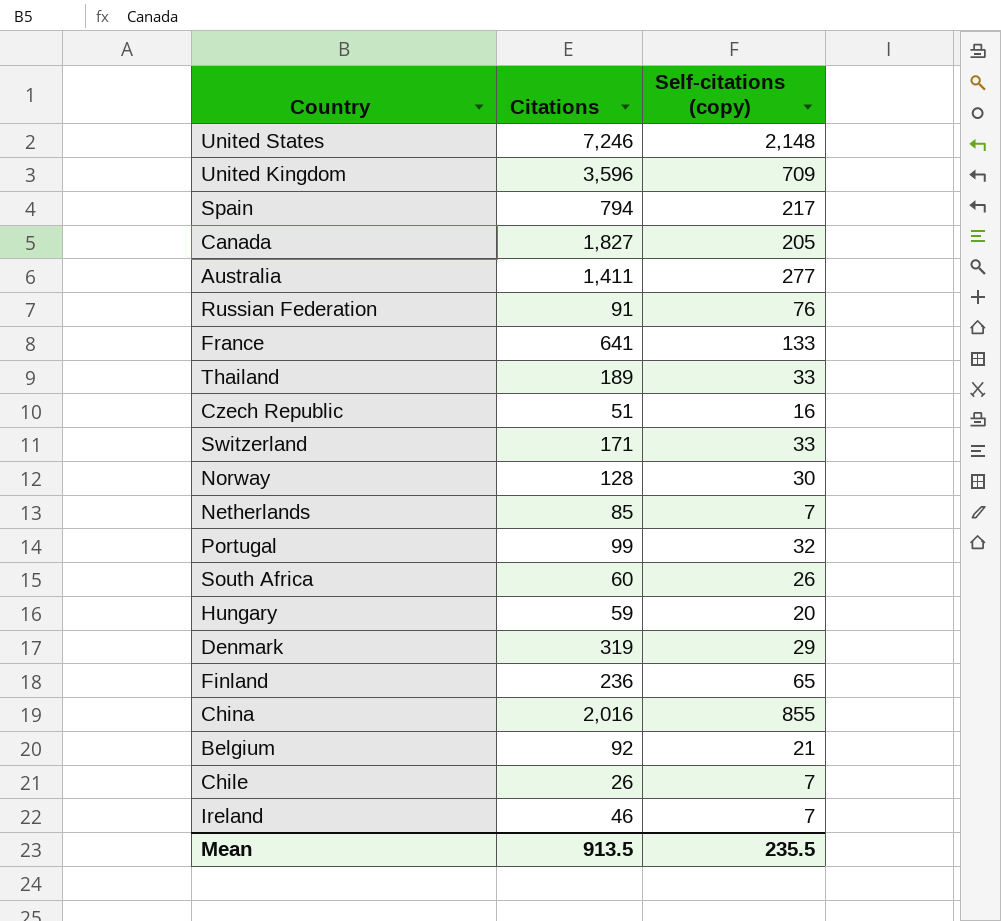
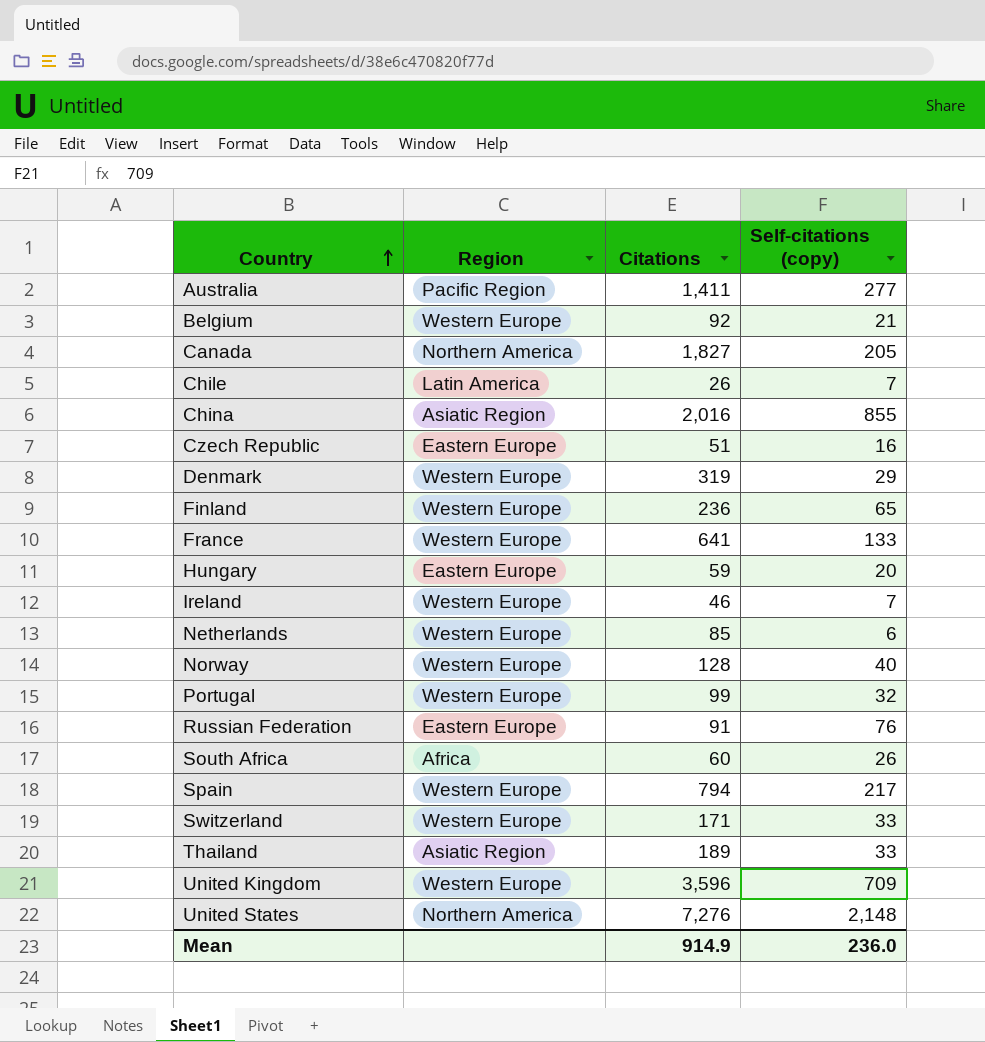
row order: none -> Country ascending
column Region | position: none -> 2
Netherlands | Self-citations (copy): 7 -> 6
Norway | Self-citations (copy): 30 -> 40
United States | Citations: 7,246 -> 7,276
Mean | Citations: 913.5 -> 914.9
Mean | Self-citations (copy): 235.5 -> 236.0

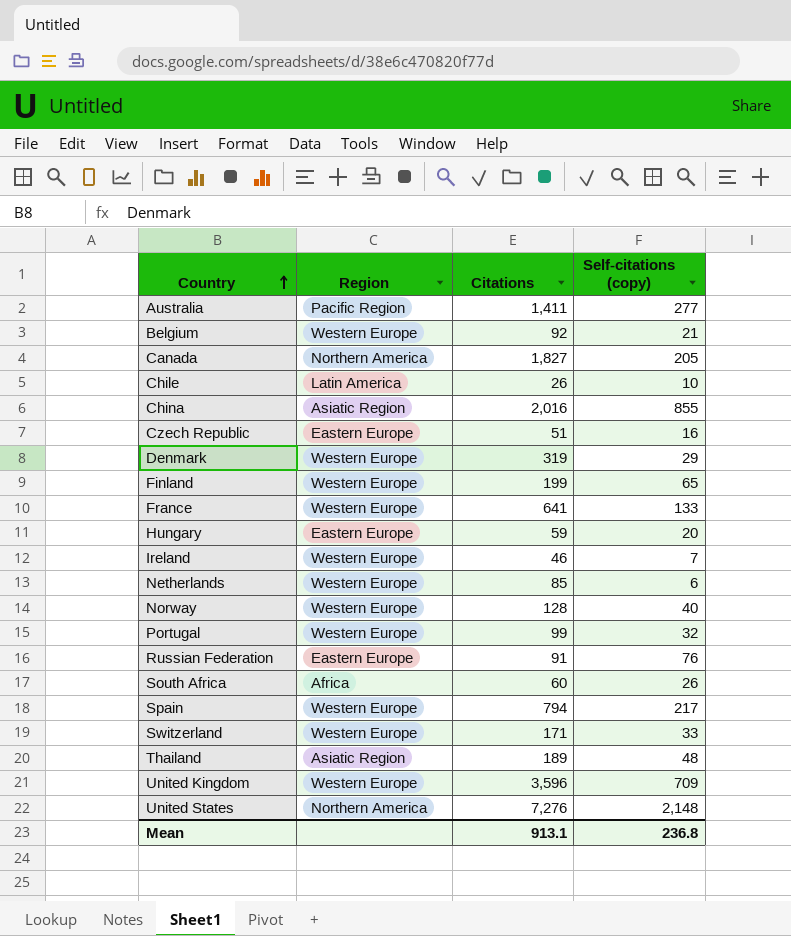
Chile | Self-citations (copy): 7 -> 10
Finland | Citations: 236 -> 199
Thailand | Self-citations (copy): 33 -> 48
Mean | Citations: 914.9 -> 913.1
Mean | Self-citations (copy): 236.0 -> 236.8

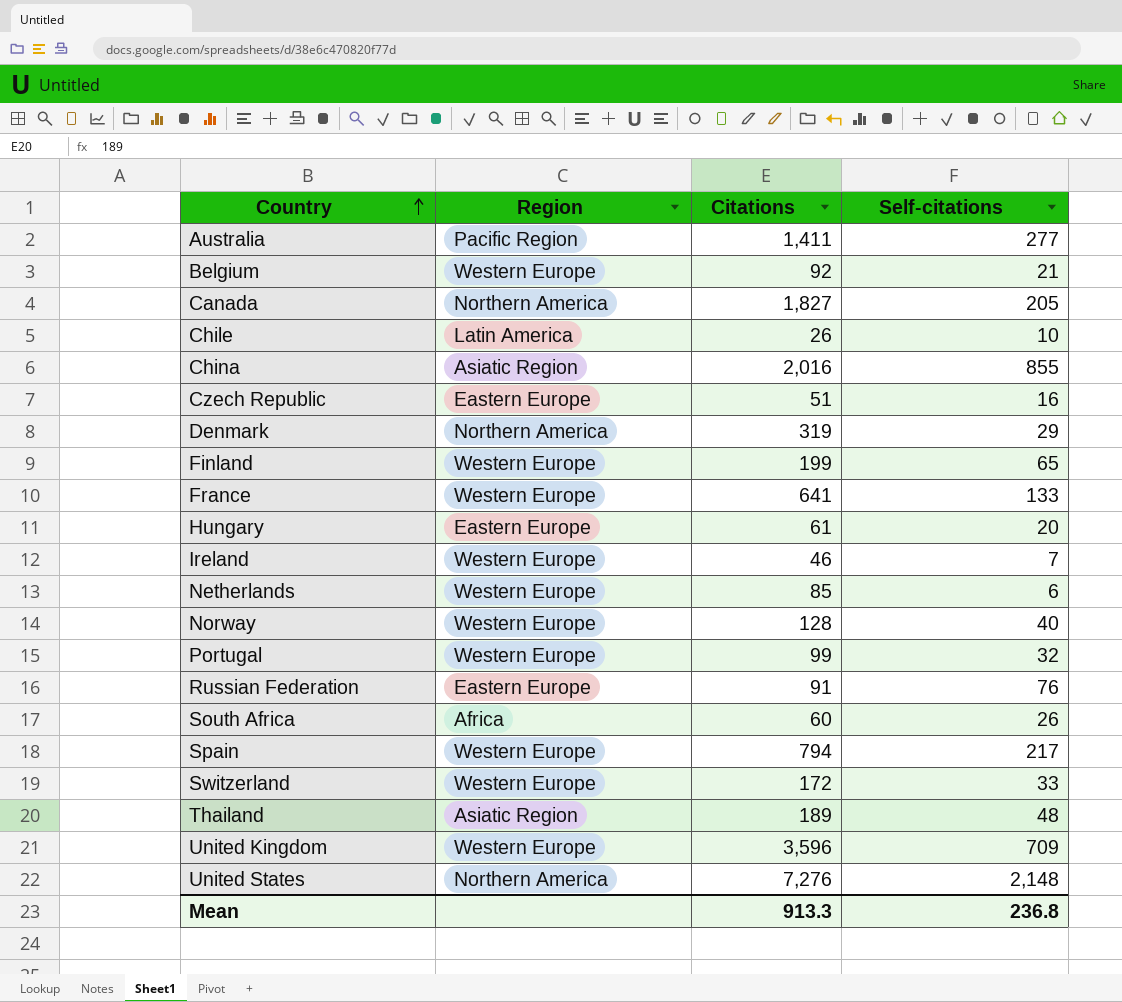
column name: Self-citations (copy) -> Self-citations
Denmark | Region: Western Europe -> Northern America
Hungary | Citations: 59 -> 61
Switzerland | Citations: 171 -> 172
Mean | Citations: 913.1 -> 913.3

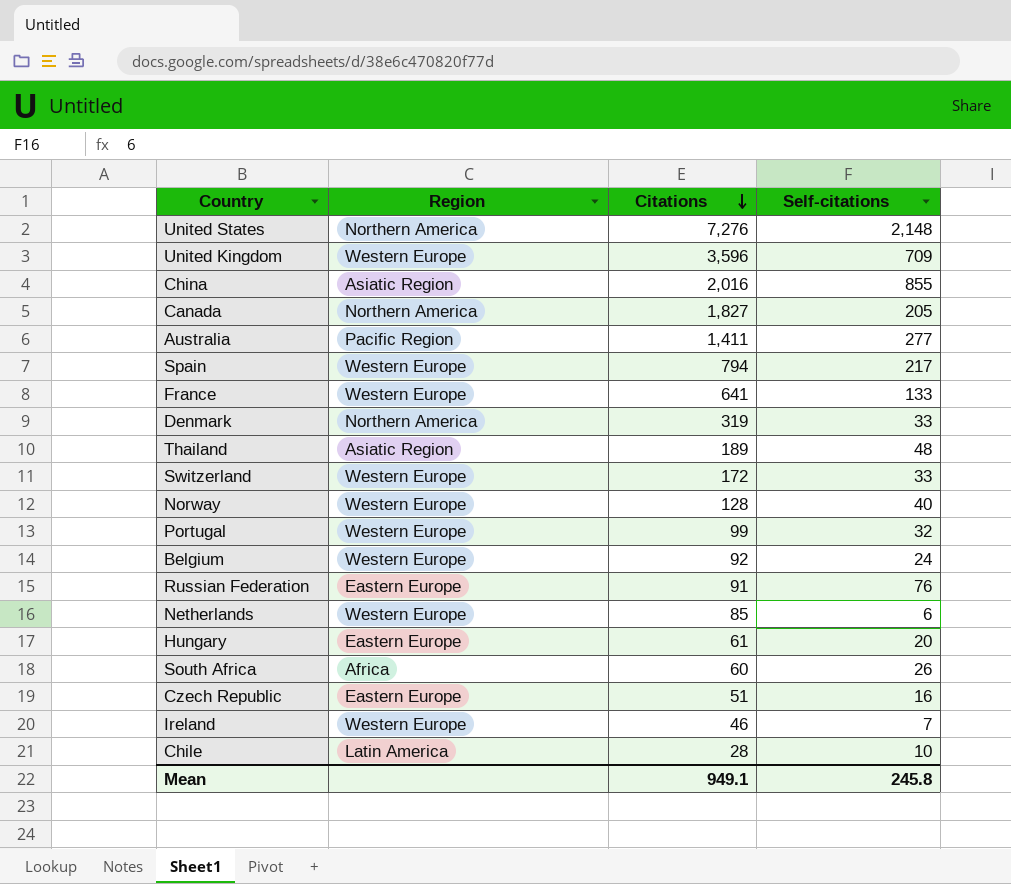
row order: Country ascending -> Citations descending
row Finland: Western Europe | 199 | 65 -> none
Denmark | Self-citations: 29 -> 33
Belgium | Self-citations: 21 -> 24
Chile | Citations: 26 -> 28
Mean | Citations: 913.3 -> 949.1
Mean | Self-citations: 236.8 -> 245.8

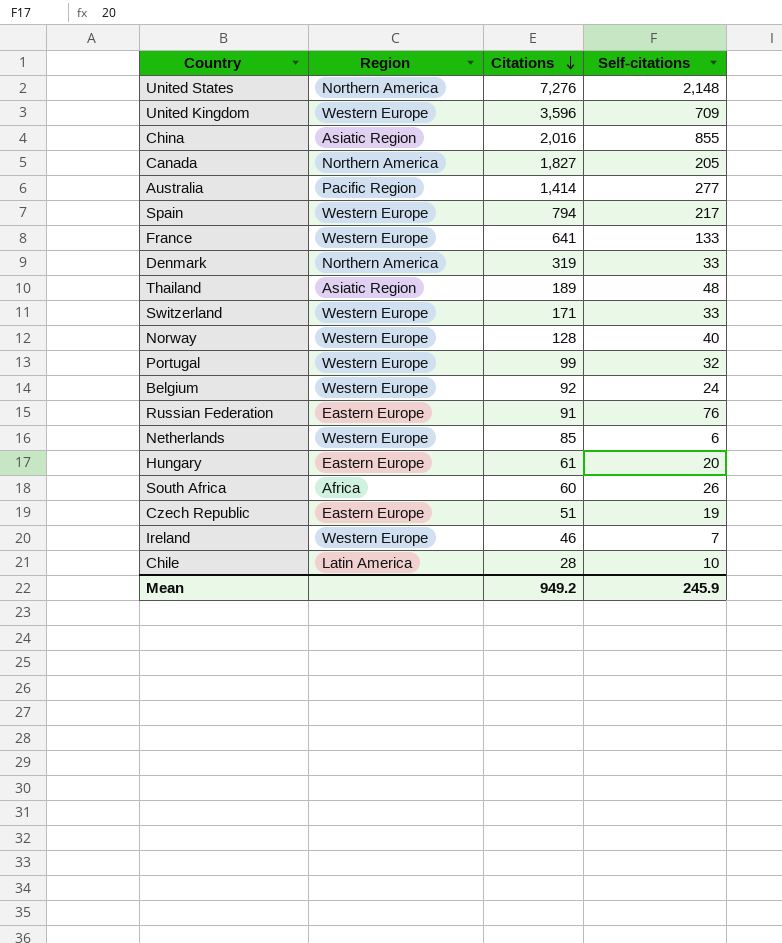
Australia | Citations: 1,411 -> 1,414
Switzerland | Citations: 172 -> 171
Czech Republic | Self-citations: 16 -> 19
Mean | Citations: 949.1 -> 949.2
Mean | Self-citations: 245.8 -> 245.9

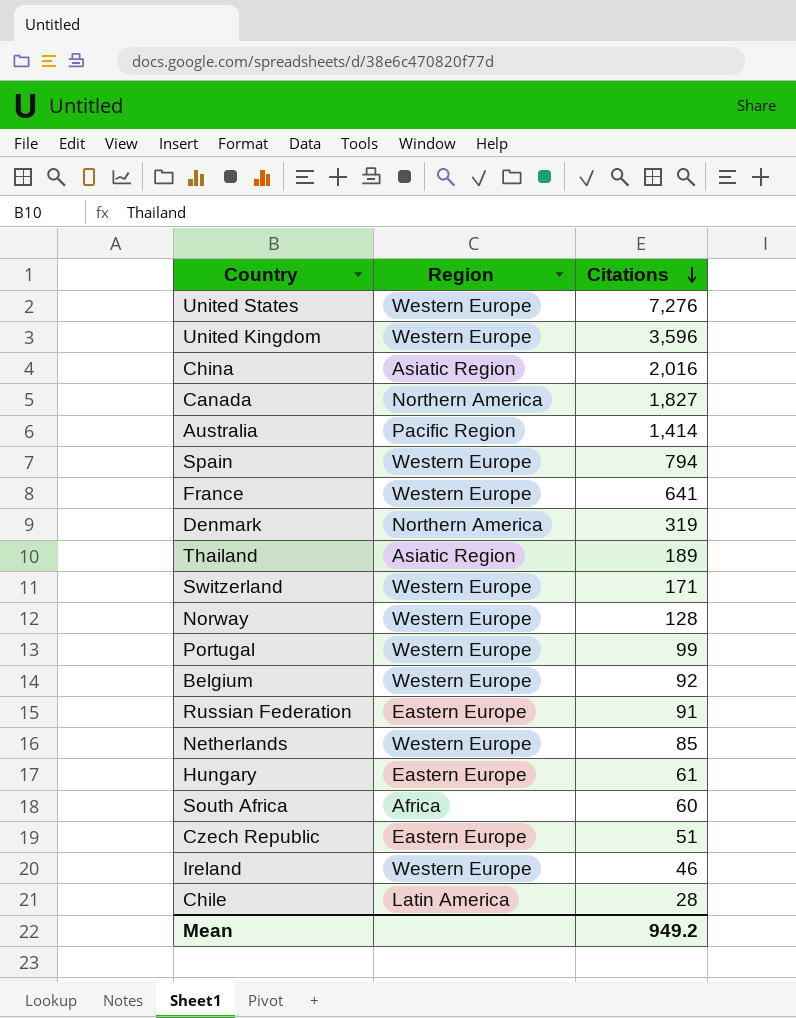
column Self-citations | position: 4 -> none
United States | Region: Northern America -> Western Europe

